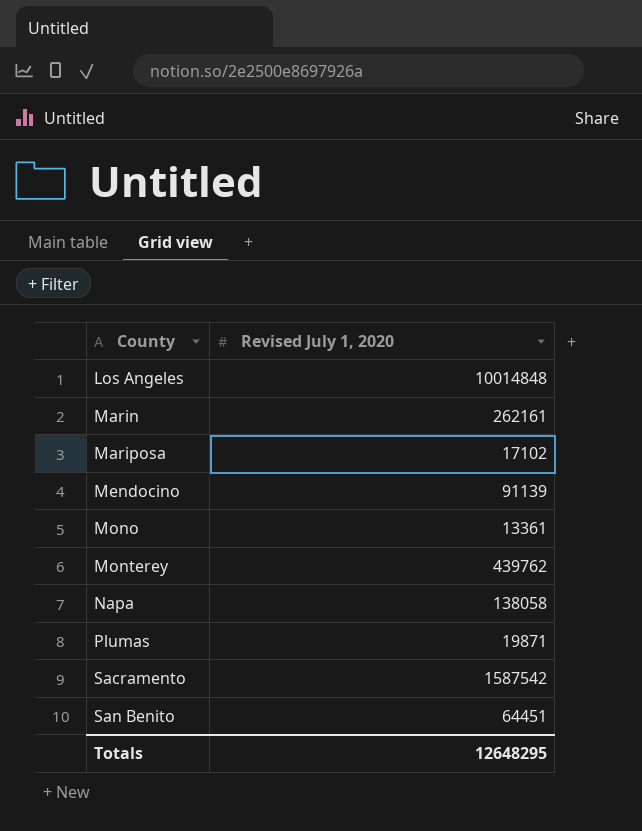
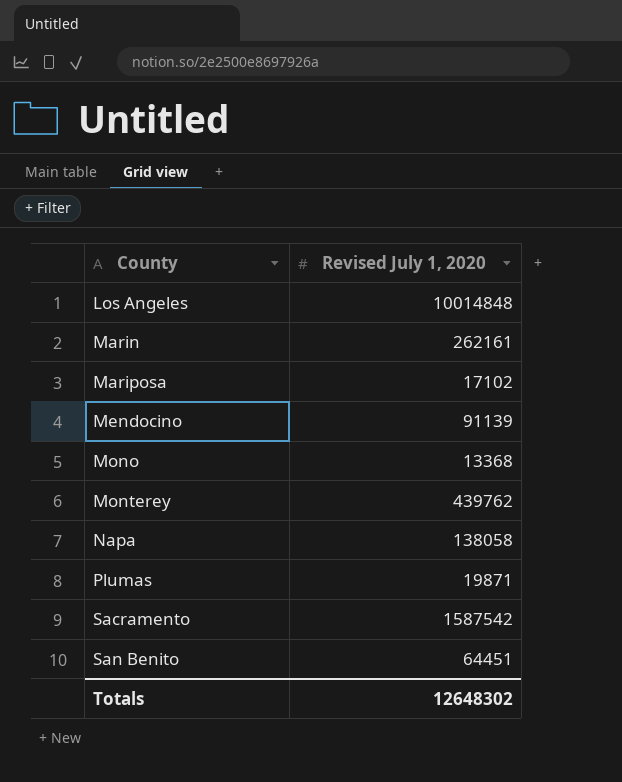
Mono | Revised July 1, 2020: 13361 -> 13368
Totals | Revised July 1, 2020: 12648295 -> 12648302

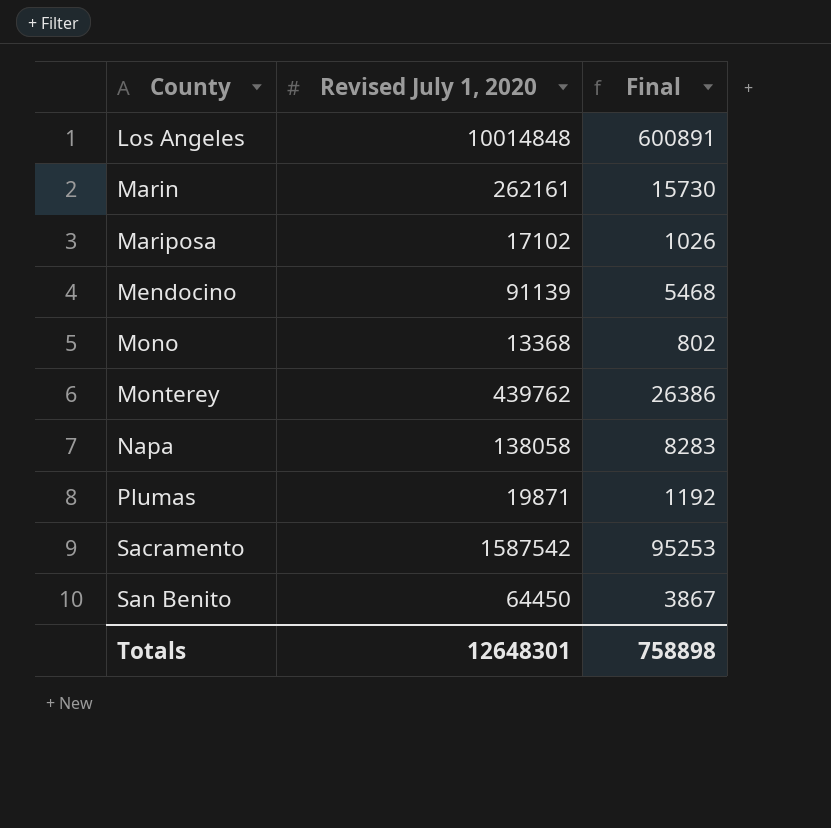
column Final | formula: none -> [Revised July 1, 2020] * 0.06
San Benito | Revised July 1, 2020: 64451 -> 64450
Totals | Revised July 1, 2020: 12648302 -> 12648301

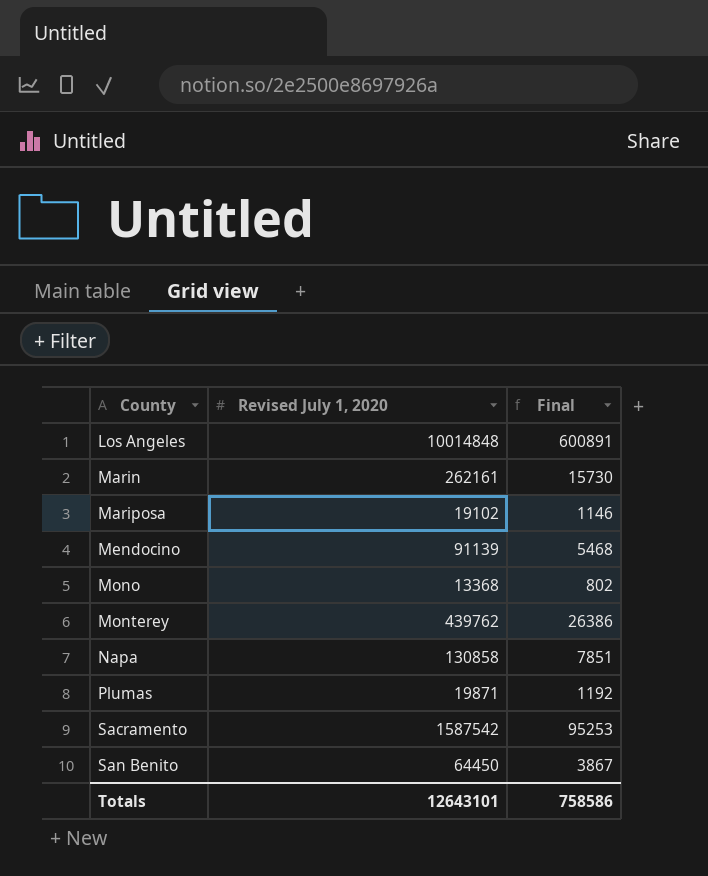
Mariposa | Revised July 1, 2020: 17102 -> 19102
Mariposa | Final: 1026 -> 1146
Napa | Revised July 1, 2020: 138058 -> 130858
Napa | Final: 8283 -> 7851
Totals | Revised July 1, 2020: 12648301 -> 12643101
Totals | Final: 758898 -> 758586

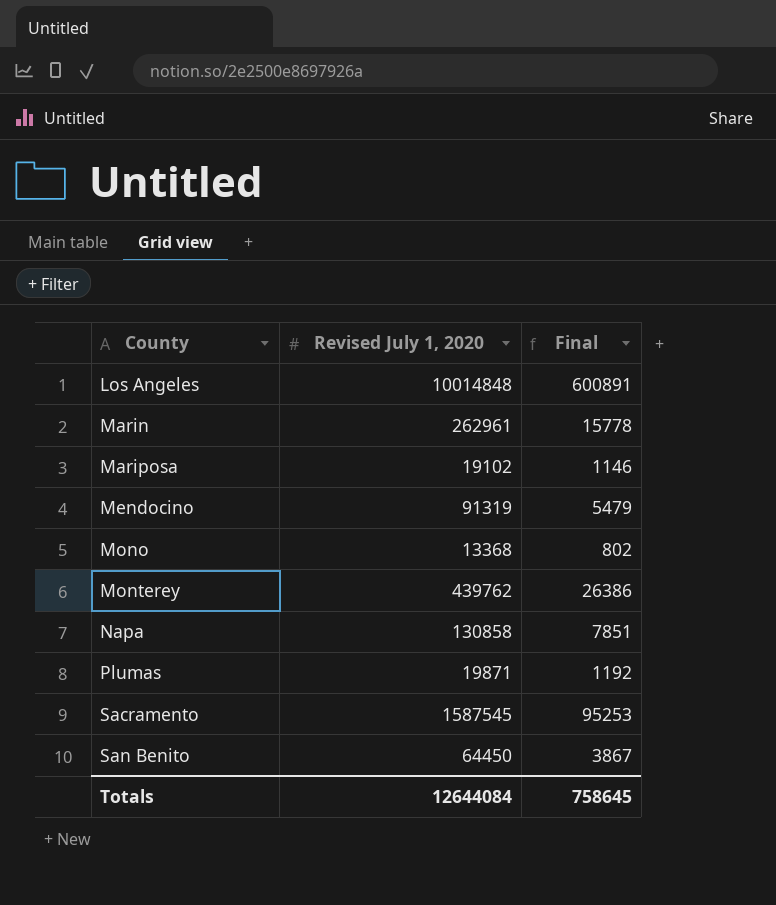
Marin | Revised July 1, 2020: 262161 -> 262961
Marin | Final: 15730 -> 15778
Mendocino | Revised July 1, 2020: 91139 -> 91319
Mendocino | Final: 5468 -> 5479
Sacramento | Revised July 1, 2020: 1587542 -> 1587545
Totals | Revised July 1, 2020: 12643101 -> 12644084
Totals | Final: 758586 -> 758645

